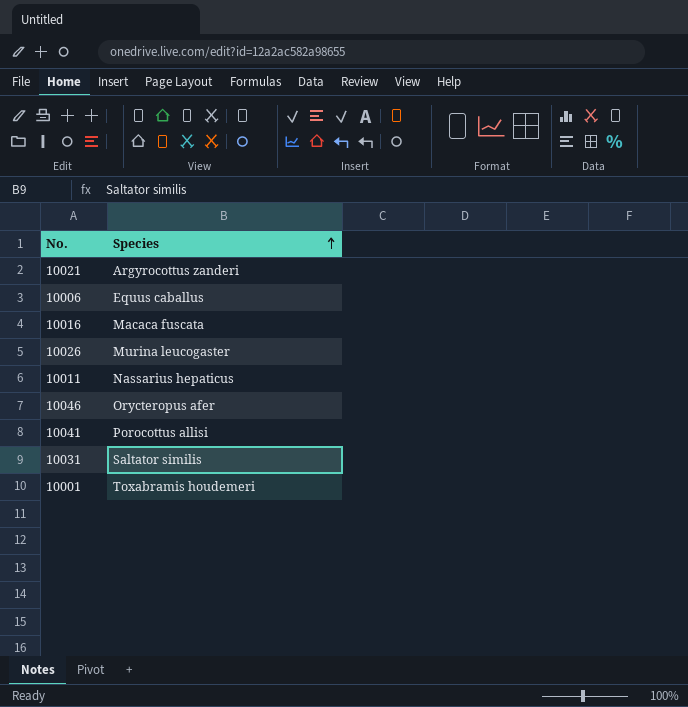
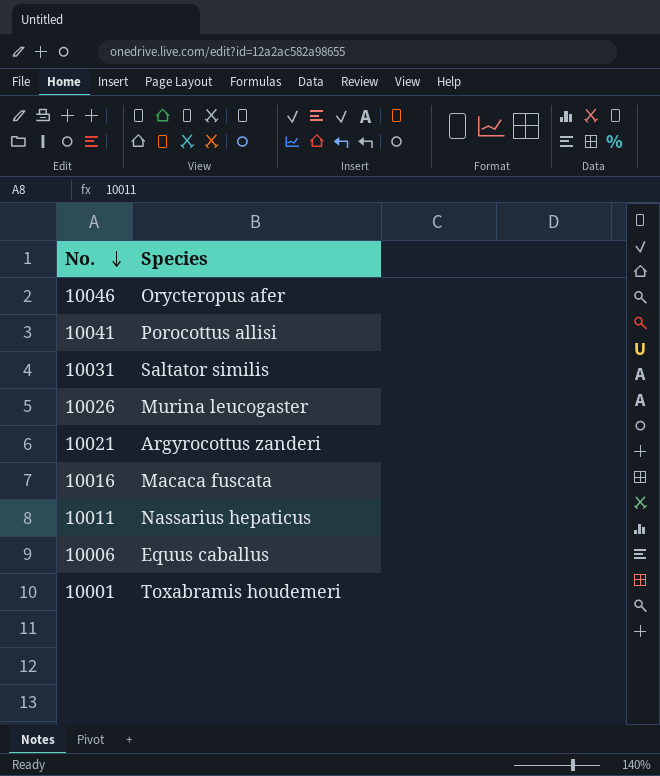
row order: Species ascending -> No. descending

